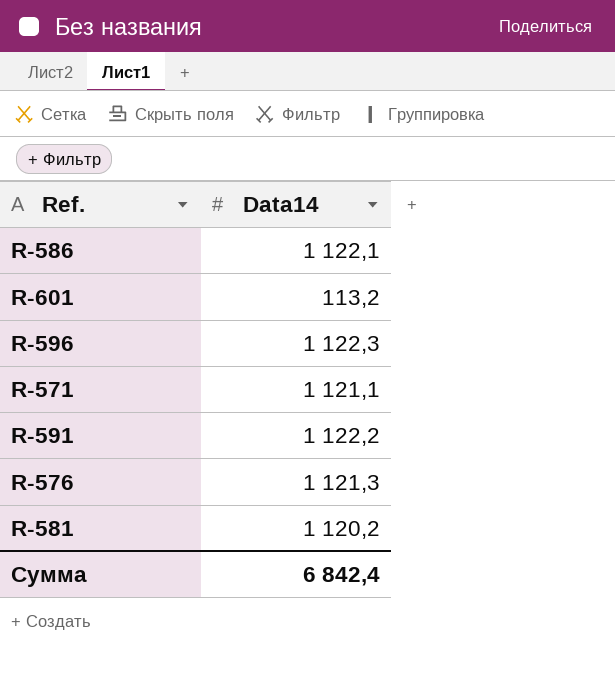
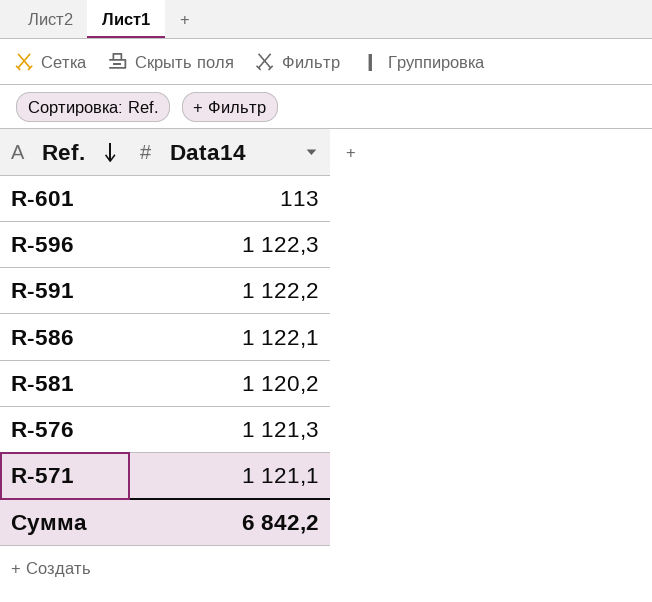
row order: none -> Ref. descending
R-601 | Data14: 113,2 -> 113
Сумма | Data14: 6 842,4 -> 6 842,2

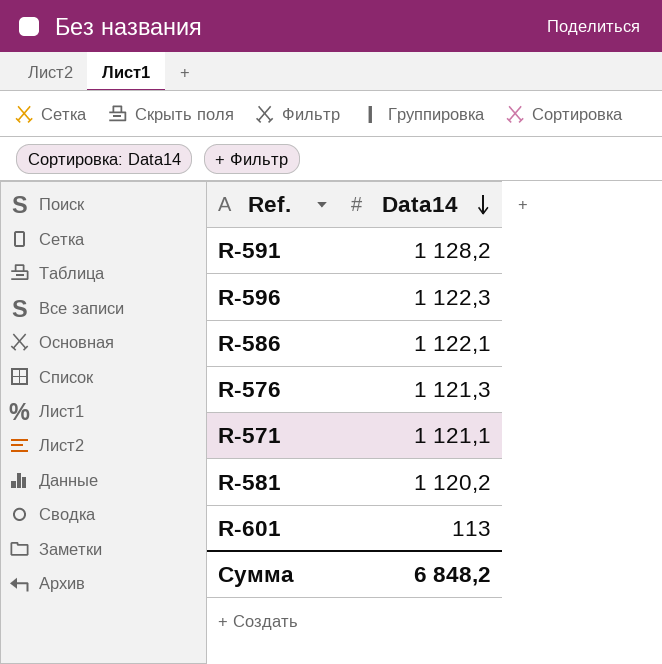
row order: Ref. descending -> Data14 descending
R-591 | Data14: 1 122,2 -> 1 128,2
Сумма | Data14: 6 842,2 -> 6 848,2

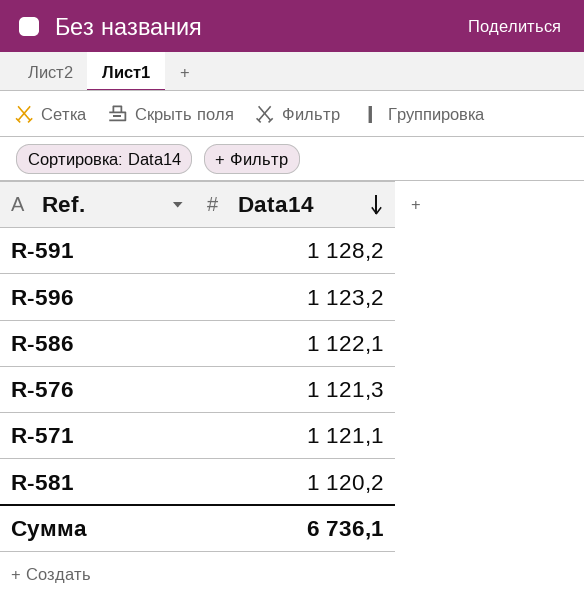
row R-601: 113 -> none
R-596 | Data14: 1 122,3 -> 1 123,2
Сумма | Data14: 6 848,2 -> 6 736,1

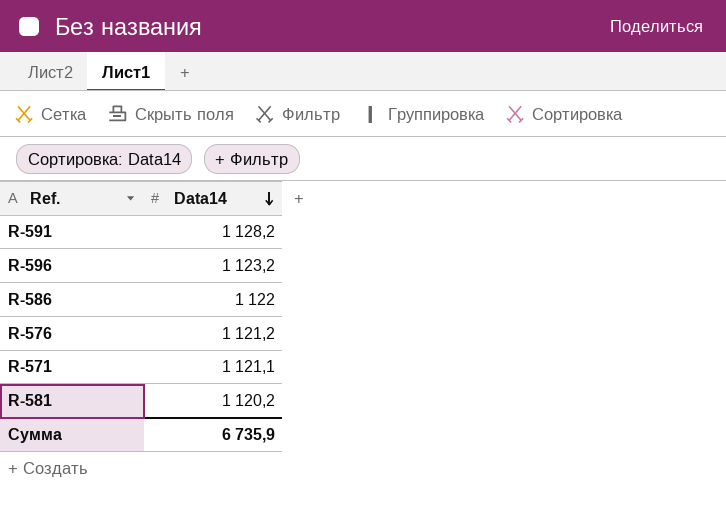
R-586 | Data14: 1 122,1 -> 1 122
R-576 | Data14: 1 121,3 -> 1 121,2
Сумма | Data14: 6 736,1 -> 6 735,9

